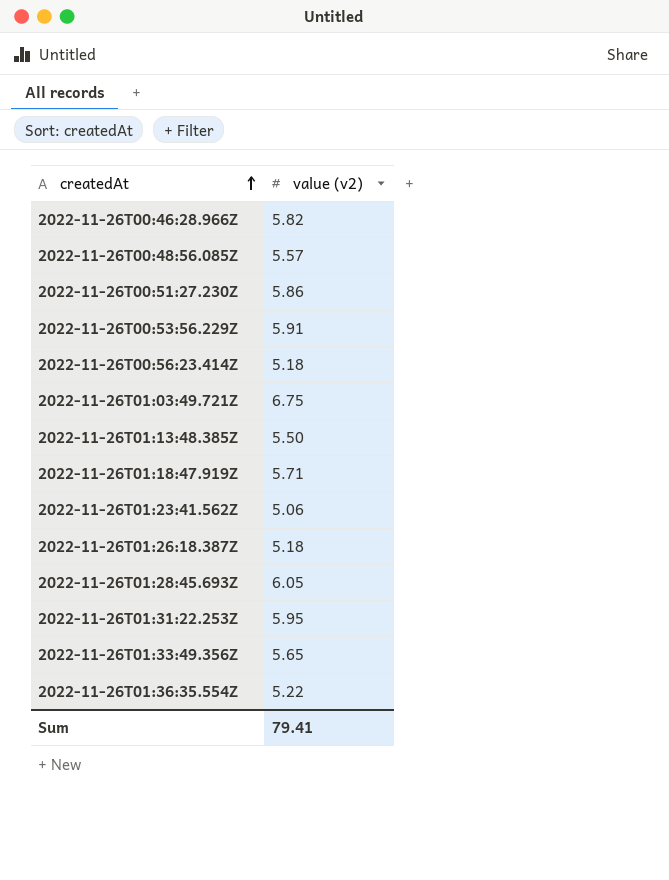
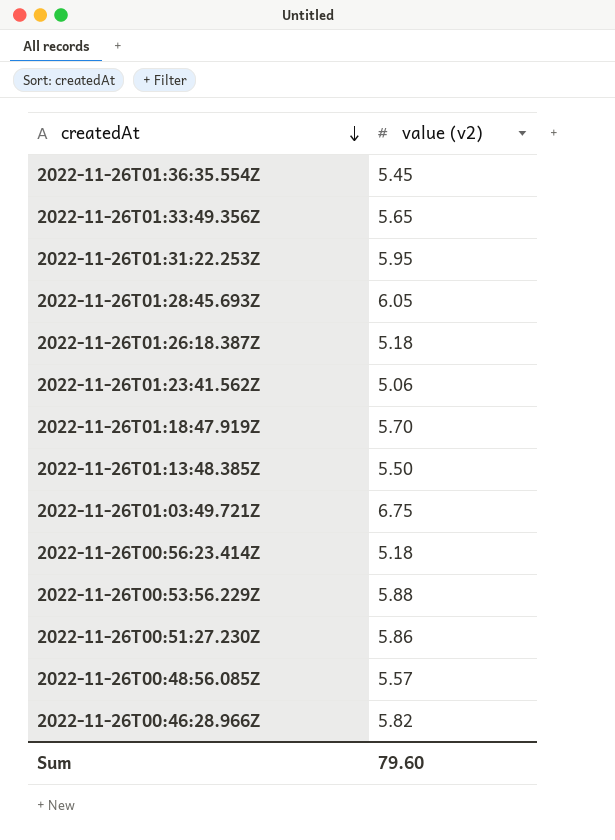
row order: createdAt ascending -> createdAt descending
2022-11-26T01:36:35.554Z | value (v2): 5.22 -> 5.45
2022-11-26T01:18:47.919Z | value (v2): 5.71 -> 5.70
2022-11-26T00:53:56.229Z | value (v2): 5.91 -> 5.88
Sum | value (v2): 79.41 -> 79.60

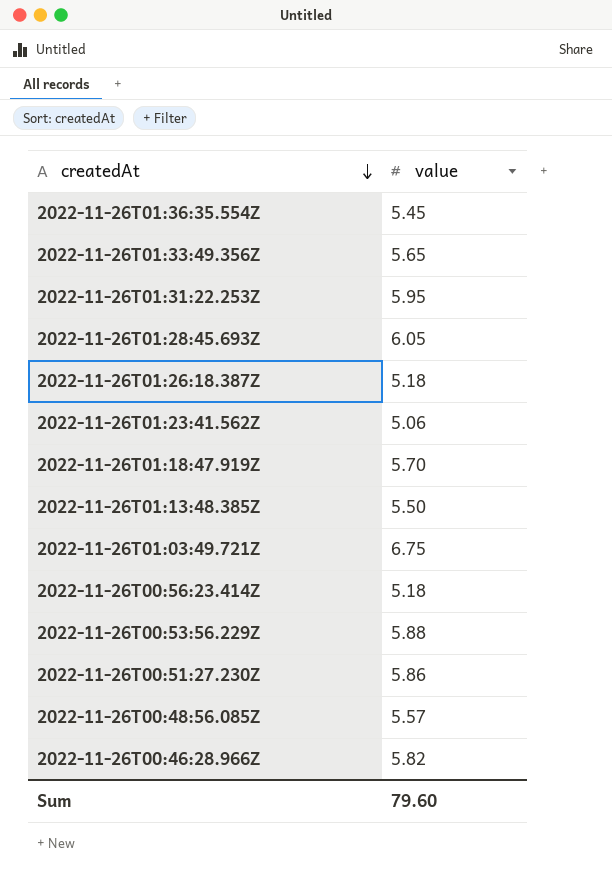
column name: value (v2) -> value

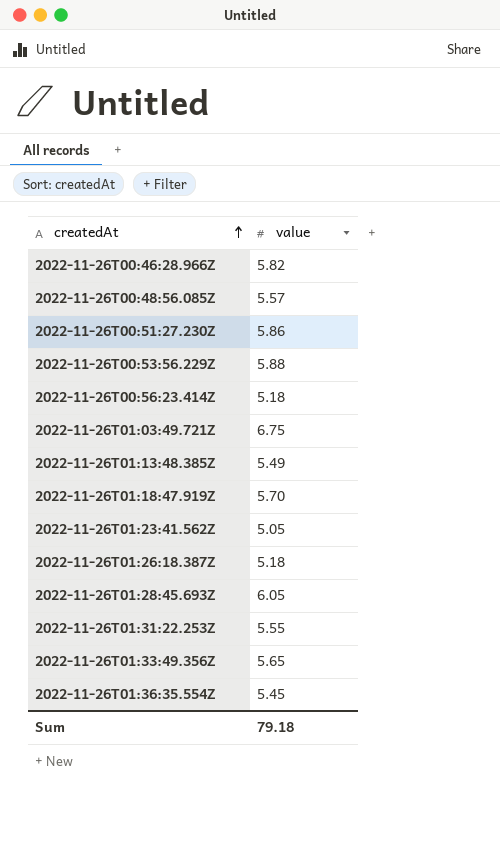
row order: createdAt descending -> createdAt ascending
2022-11-26T01:13:48.385Z | value: 5.50 -> 5.49
2022-11-26T01:23:41.562Z | value: 5.06 -> 5.05
2022-11-26T01:31:22.253Z | value: 5.95 -> 5.55
Sum | value: 79.60 -> 79.18

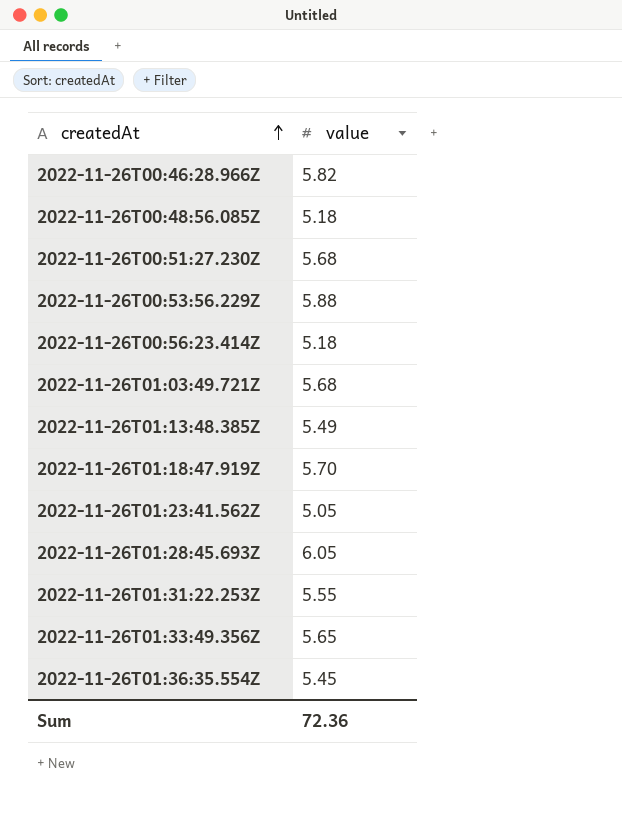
row 2022-11-26T01:26:18.387Z: 5.18 -> none
2022-11-26T00:48:56.085Z | value: 5.57 -> 5.18
2022-11-26T00:51:27.230Z | value: 5.86 -> 5.68
2022-11-26T01:03:49.721Z | value: 6.75 -> 5.68
Sum | value: 79.18 -> 72.36

